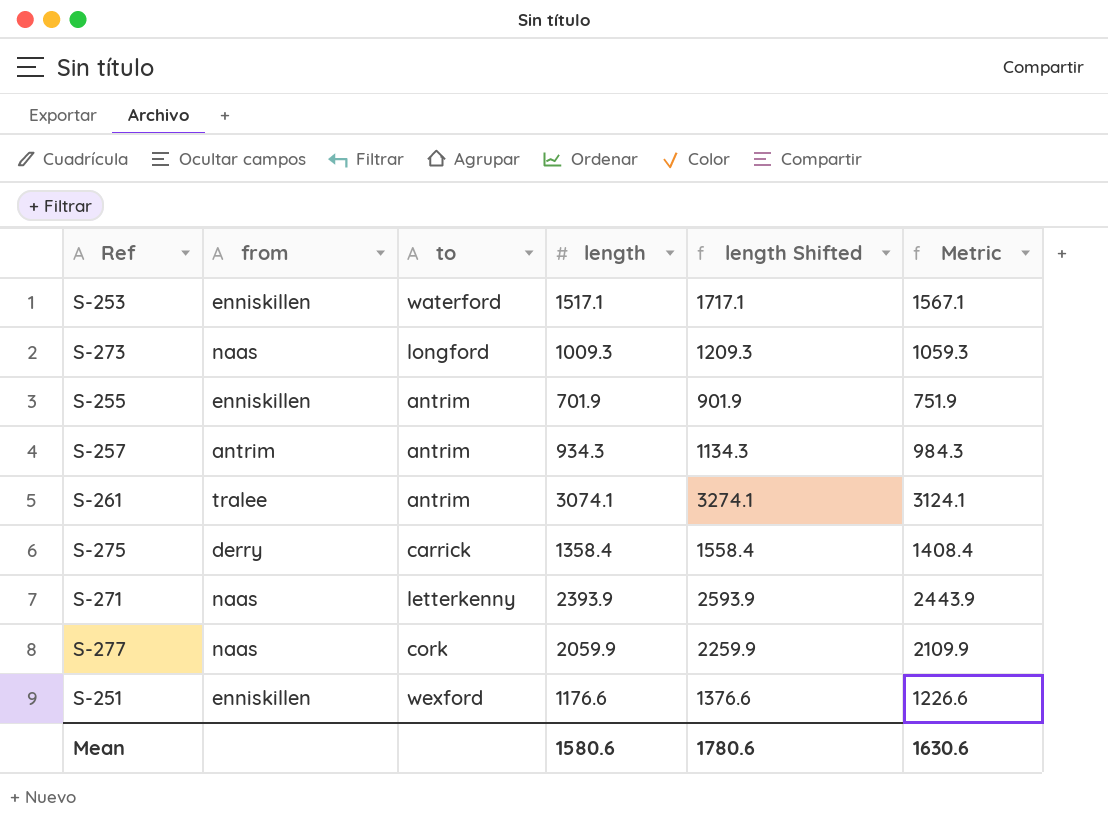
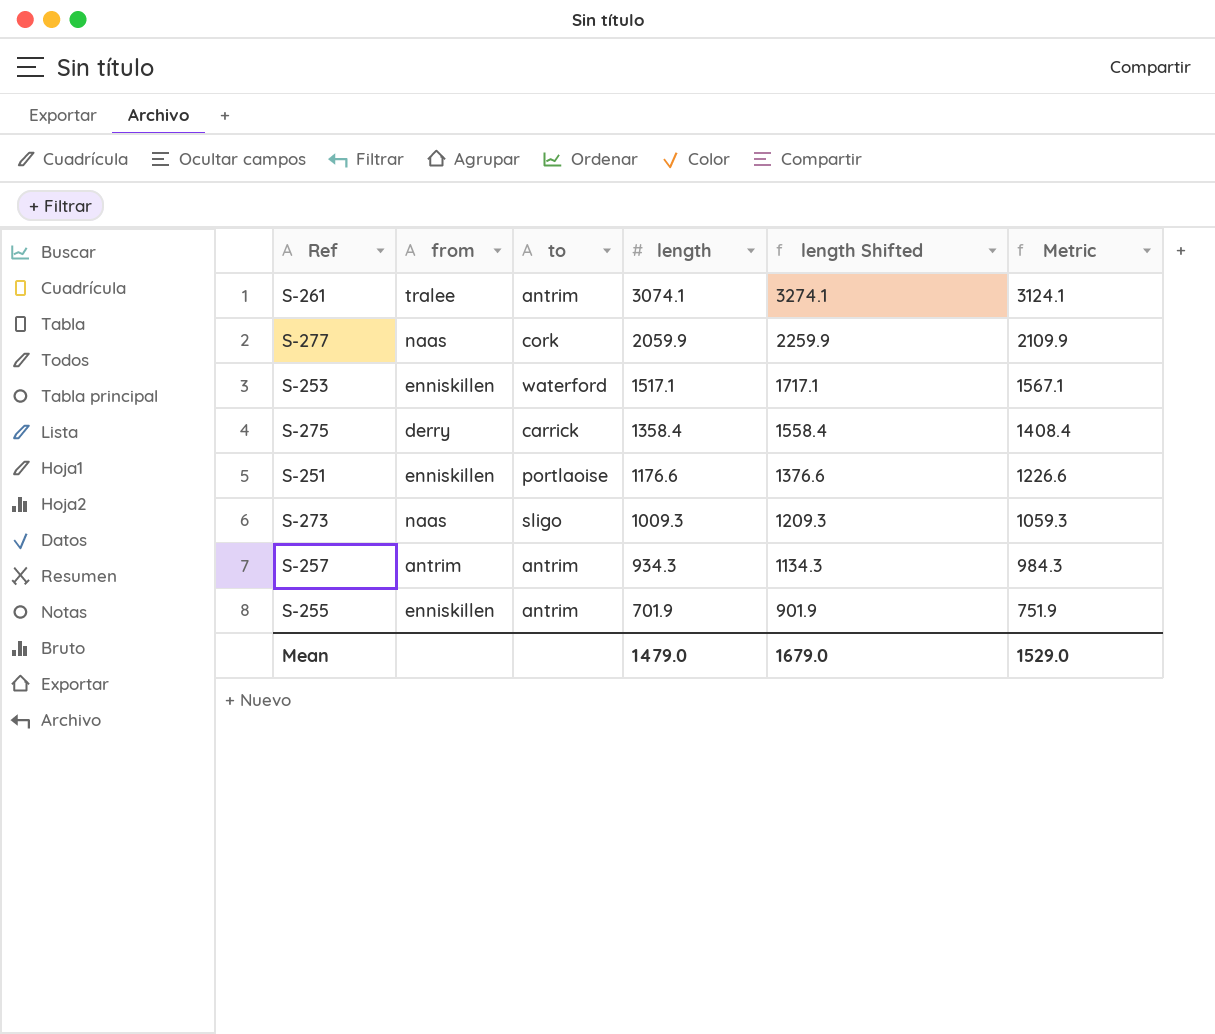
row order: none -> length descending
row S-271: naas | letterkenny | 2393.9 | 2593.9 | 2443.9 -> none
S-251 | to: wexford -> portlaoise
S-273 | to: longford -> sligo
Mean | length: 1580.6 -> 1479.0
Mean | length Shifted: 1780.6 -> 1679.0
Mean | Metric: 1630.6 -> 1529.0

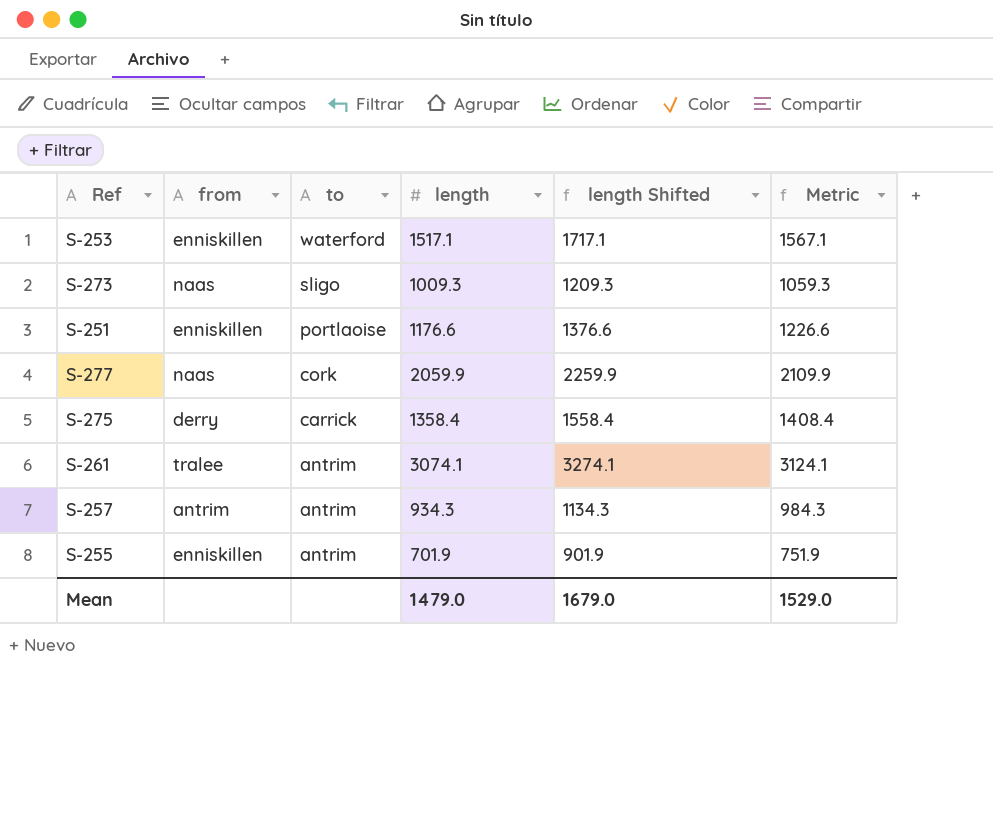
row order: length descending -> to descending

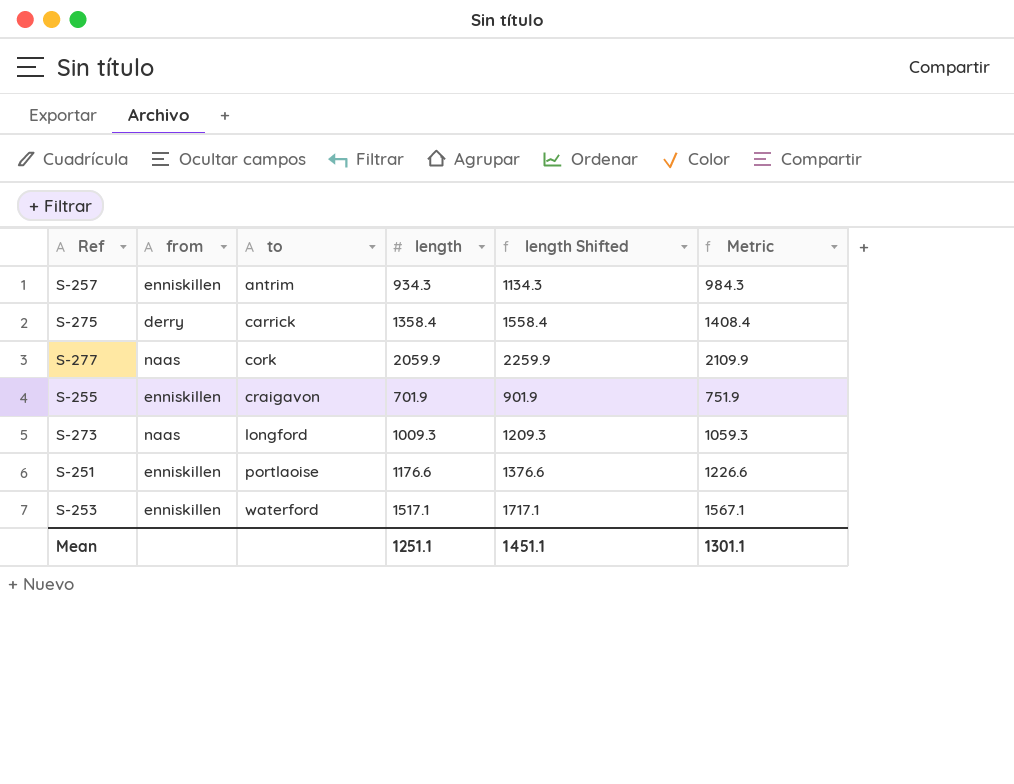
row order: to descending -> to ascending
row S-261: tralee | antrim | 3074.1 | 3274.1 | 3124.1 -> none
S-257 | from: antrim -> enniskillen
S-255 | to: antrim -> craigavon
S-273 | to: sligo -> longford
Mean | length: 1479.0 -> 1251.1
Mean | length Shifted: 1679.0 -> 1451.1
Mean | Metric: 1529.0 -> 1301.1

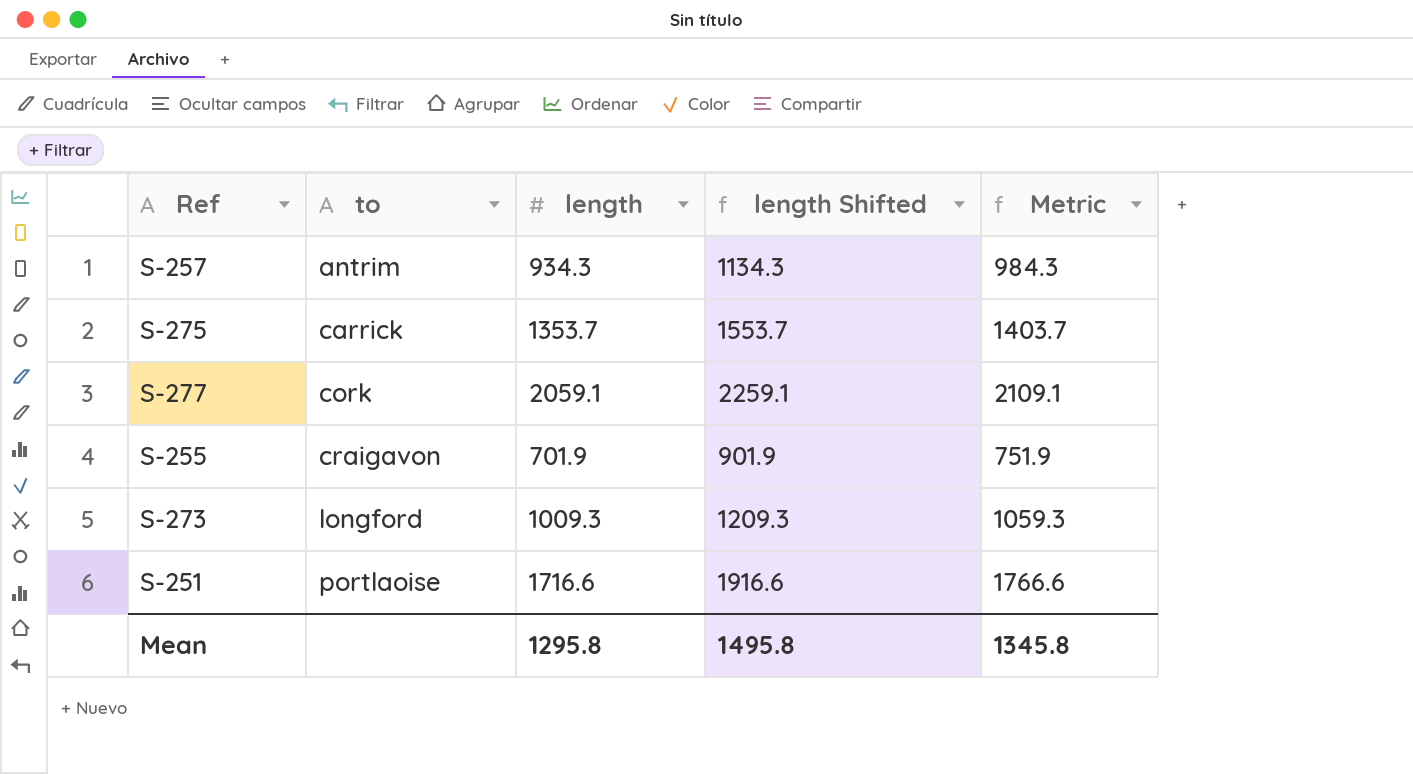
column from | position: 2 -> none
row S-253: enniskillen | waterford | 1517.1 | 1717.1 | 1567.1 -> none
S-275 | length: 1358.4 -> 1353.7
S-275 | length Shifted: 1558.4 -> 1553.7
S-275 | Metric: 1408.4 -> 1403.7
S-277 | length: 2059.9 -> 2059.1
S-277 | length Shifted: 2259.9 -> 2259.1
S-277 | Metric: 2109.9 -> 2109.1
S-251 | length: 1176.6 -> 1716.6
S-251 | length Shifted: 1376.6 -> 1916.6
S-251 | Metric: 1226.6 -> 1766.6
Mean | length: 1251.1 -> 1295.8
Mean | length Shifted: 1451.1 -> 1495.8
Mean | Metric: 1301.1 -> 1345.8

